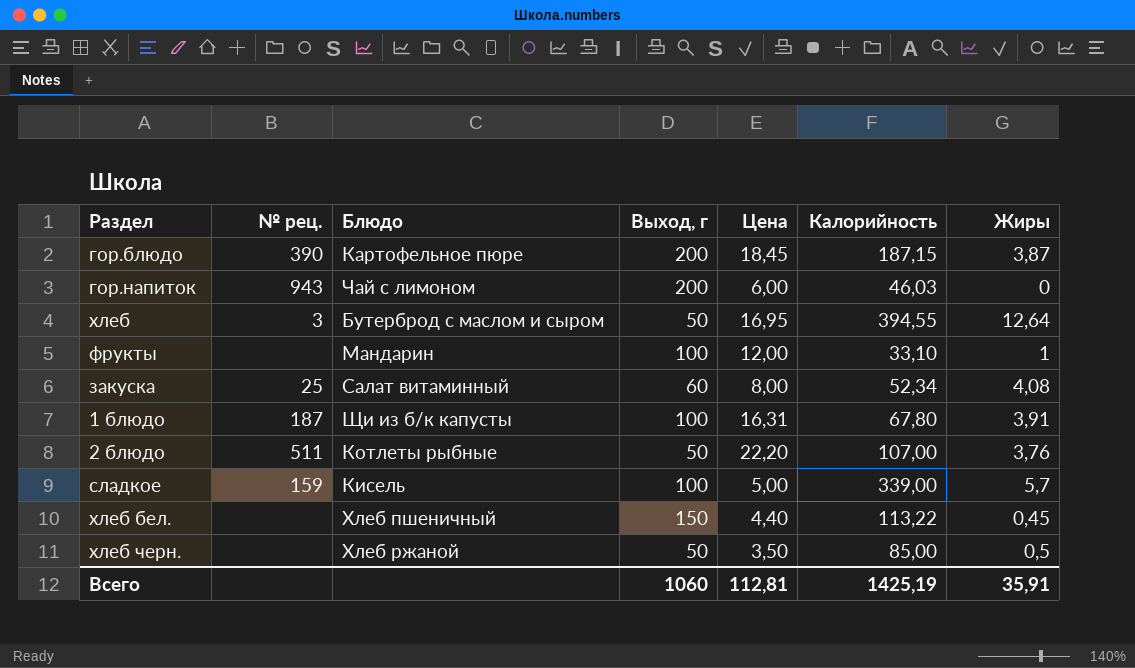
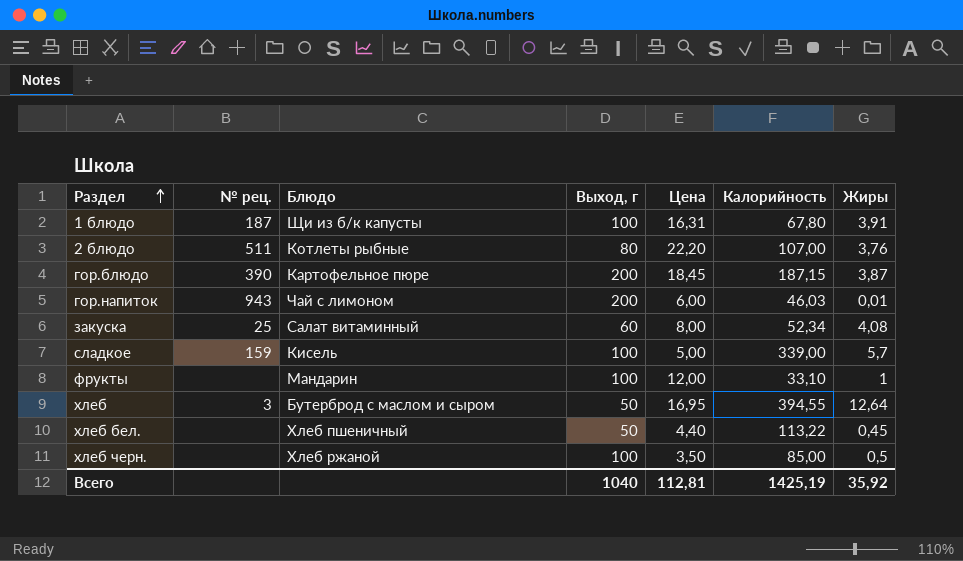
row order: none -> Раздел ascending
2 блюдо | Выход, г: 50 -> 80
гор.напиток | Жиры: 0 -> 0,01
хлеб бел. | Выход, г: 150 -> 50
хлеб черн. | Выход, г: 50 -> 100
Всего | Выход, г: 1060 -> 1040
Всего | Жиры: 35,91 -> 35,92

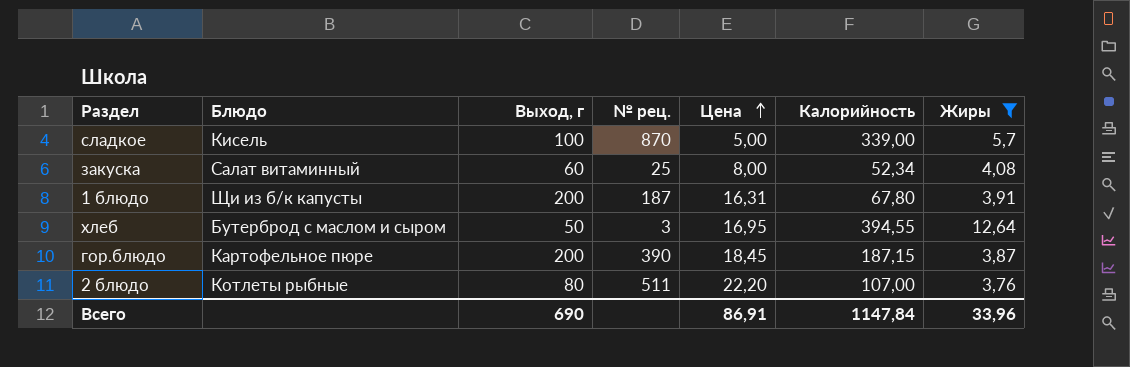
filter: none -> Жиры >= 3,76
row order: Раздел ascending -> Цена ascending
column № рец. | position: 2 -> 4
сладкое | № рец.: 159 -> 870
1 блюдо | Выход, г: 100 -> 200
Всего | Выход, г: 1040 -> 690
Всего | Цена: 112,81 -> 86,91
Всего | Калорийность: 1425,19 -> 1147,84
Всего | Жиры: 35,92 -> 33,96

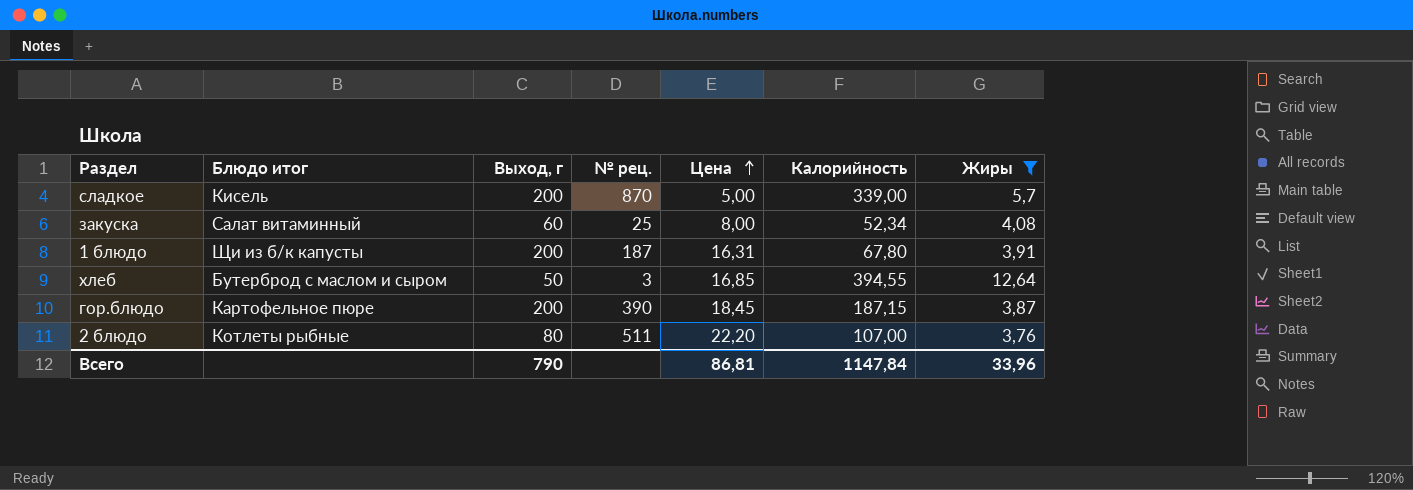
column name: Блюдо -> Блюдо итог
сладкое | Выход, г: 100 -> 200
хлеб | Цена: 16,95 -> 16,85
Всего | Выход, г: 690 -> 790
Всего | Цена: 86,91 -> 86,81

